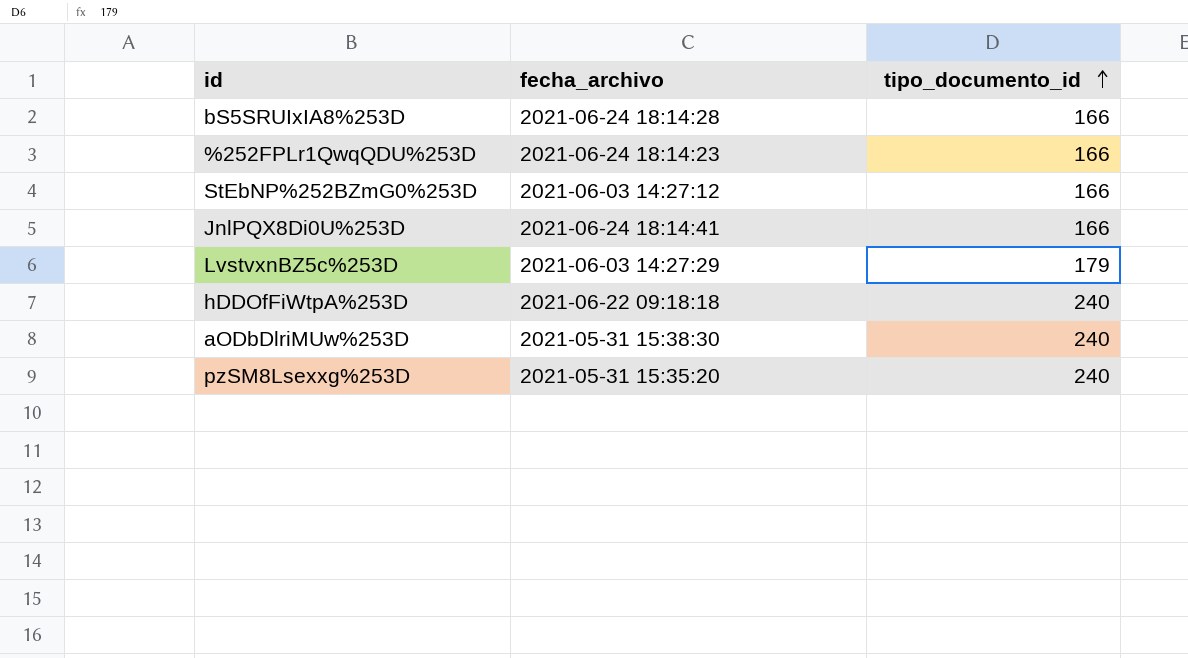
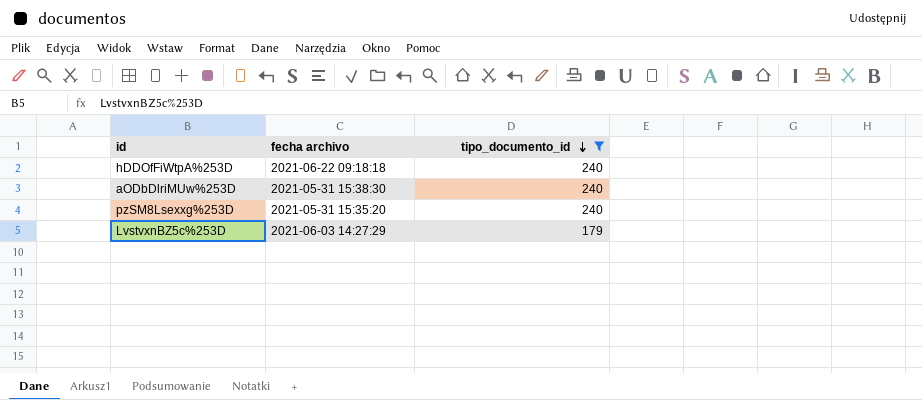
filter: none -> tipo_documento_id != 166
row order: tipo_documento_id ascending -> tipo_documento_id descending
column name: fecha_archivo -> fecha archivo

